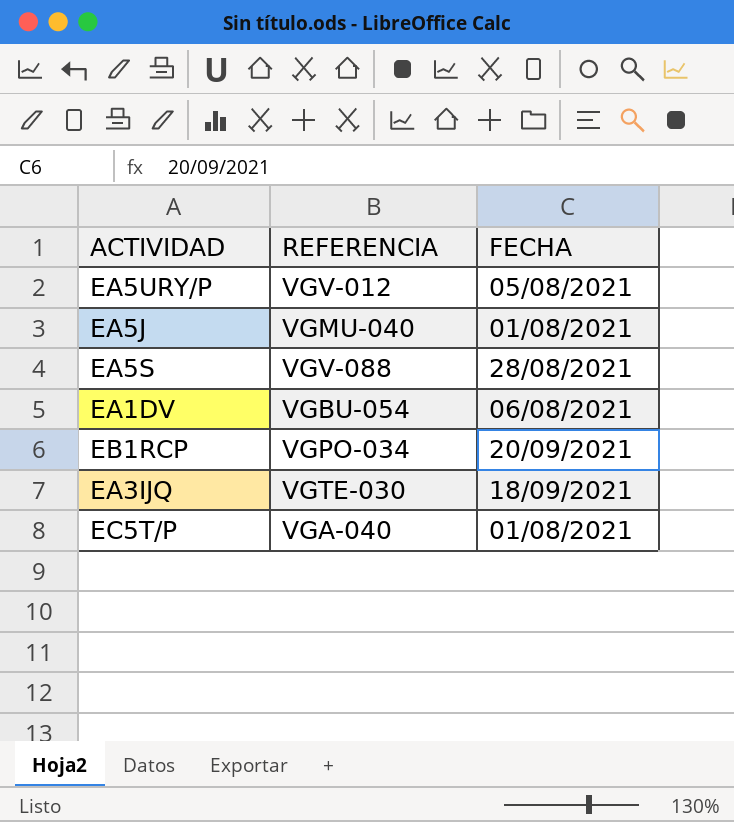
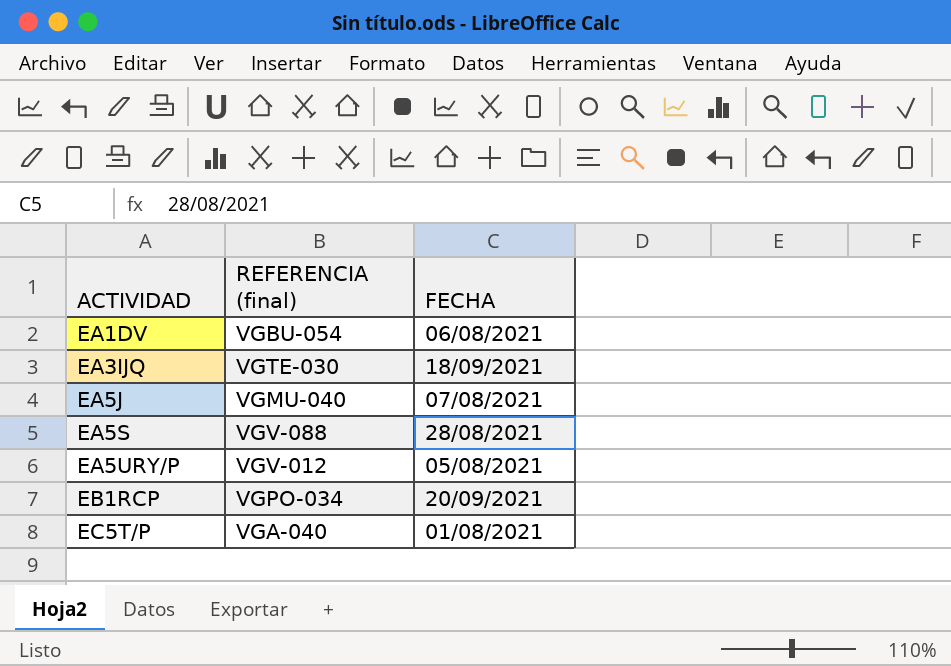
row order: none -> ACTIVIDAD ascending
column name: REFERENCIA -> REFERENCIA (final)
EA5J | FECHA: 01/08/2021 -> 07/08/2021

